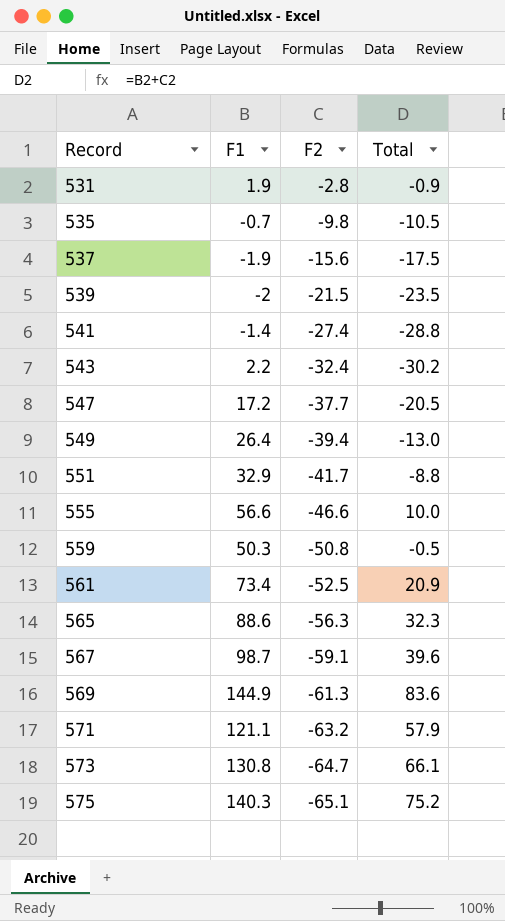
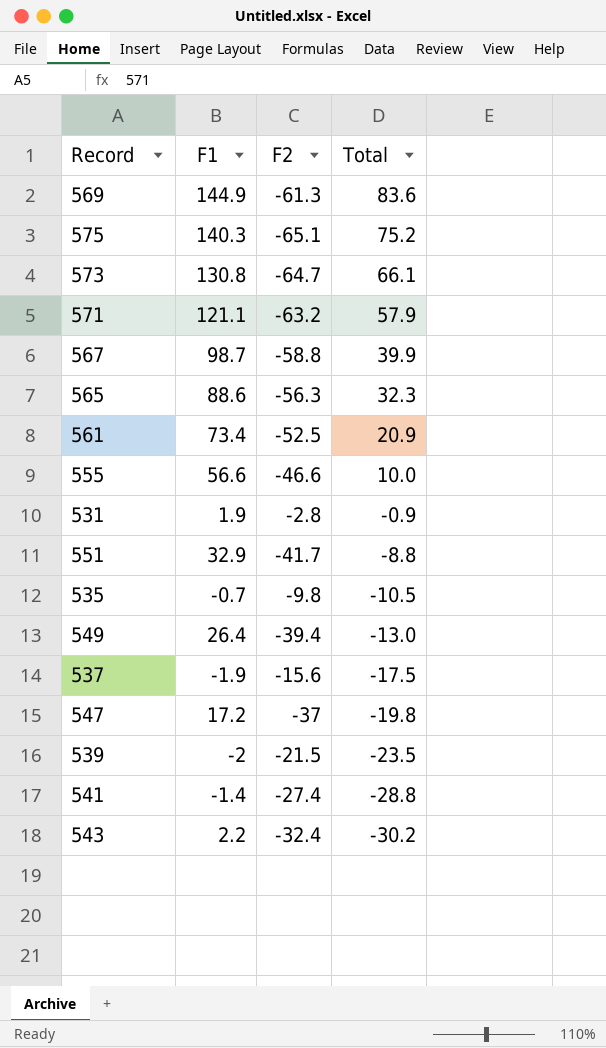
row order: Record ascending -> Total descending
row 559: 50.3 | -50.8 | -0.5 -> none
567 | F2: -59.1 -> -58.8
567 | Total: 39.6 -> 39.9
547 | F2: -37.7 -> -37
547 | Total: -20.5 -> -19.8

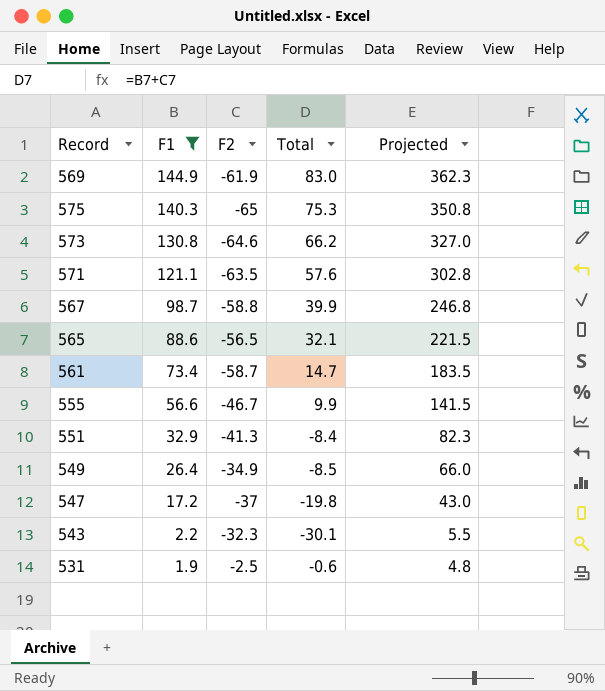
filter: none -> F1 >= 1.9
row order: Total descending -> F1 descending
column Projected | formula: none -> [F1] * 2.5
569 | F2: -61.3 -> -61.9
569 | Total: 83.6 -> 83.0
575 | F2: -65.1 -> -65
575 | Total: 75.2 -> 75.3
573 | F2: -64.7 -> -64.6
573 | Total: 66.1 -> 66.2
571 | F2: -63.2 -> -63.5
571 | Total: 57.9 -> 57.6
565 | F2: -56.3 -> -56.5
565 | Total: 32.3 -> 32.1
561 | F2: -52.5 -> -58.7
561 | Total: 20.9 -> 14.7
555 | F2: -46.6 -> -46.7
555 | Total: 10.0 -> 9.9
551 | F2: -41.7 -> -41.3
551 | Total: -8.8 -> -8.4
549 | F2: -39.4 -> -34.9
549 | Total: -13.0 -> -8.5
543 | F2: -32.4 -> -32.3
543 | Total: -30.2 -> -30.1
531 | F2: -2.8 -> -2.5
531 | Total: -0.9 -> -0.6

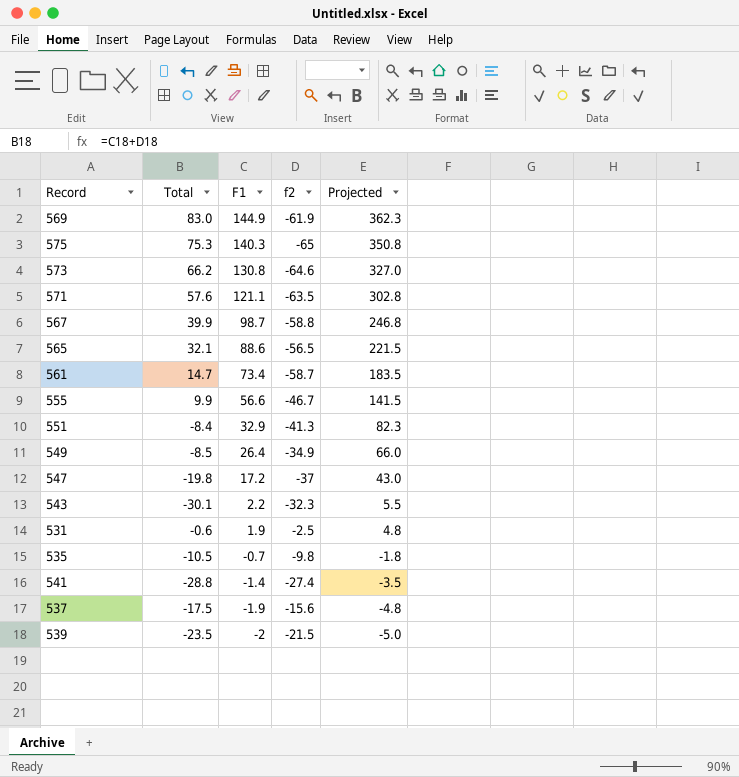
filter: F1 >= 1.9 -> none
column Total | position: 4 -> 2
column name: F2 -> f2

